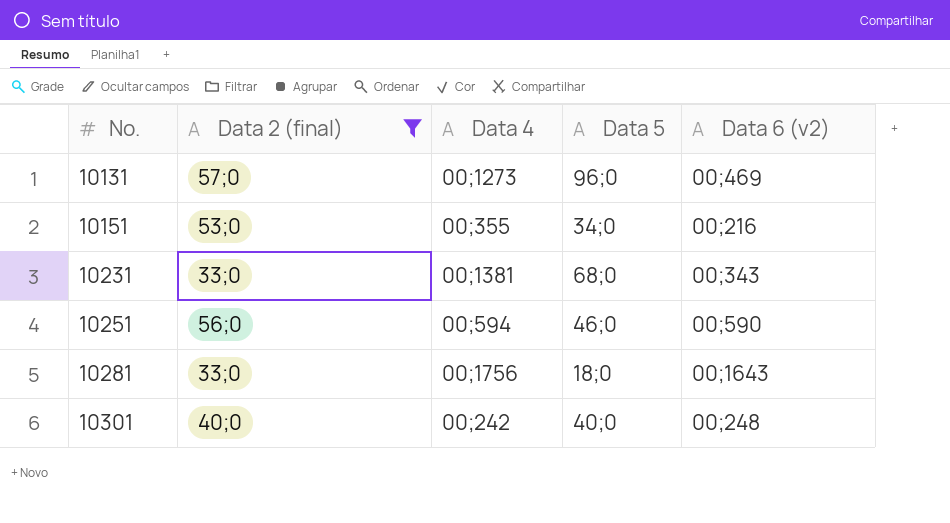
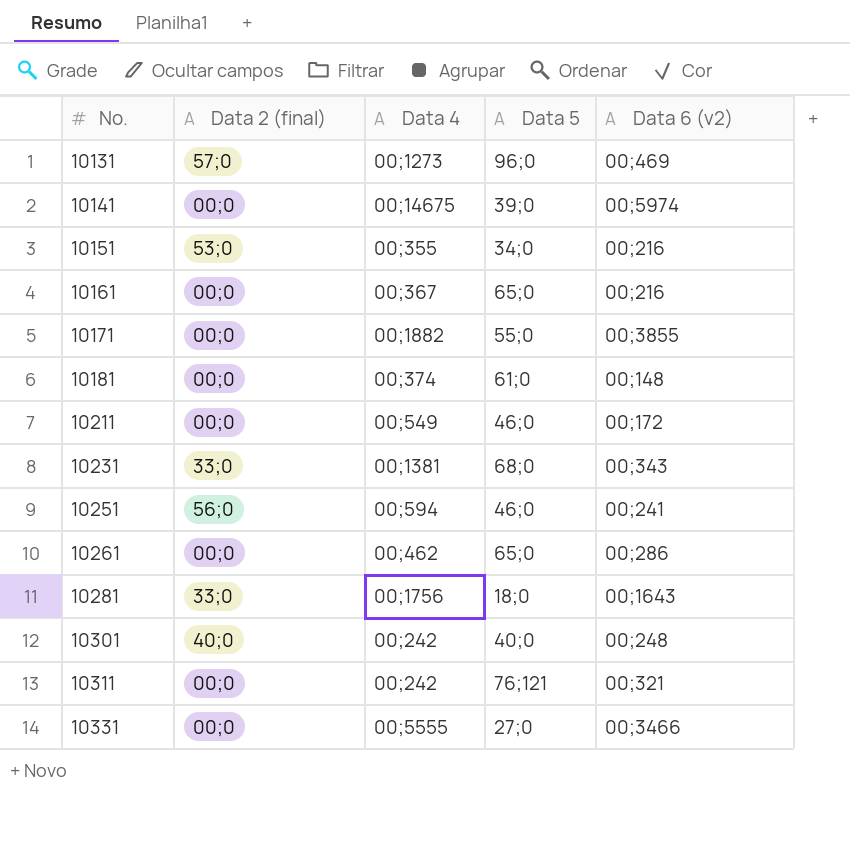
filter: Data 2 (final) != 00;0 -> none
10251 | Data 6 (v2): 00;590 -> 00;241

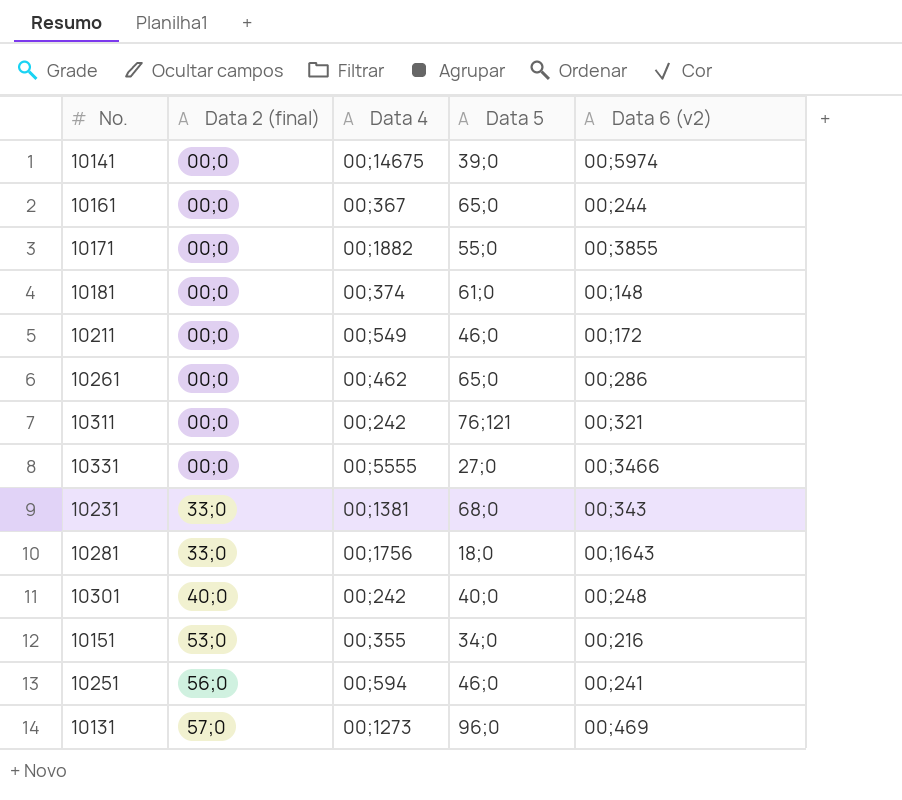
row order: No. ascending -> Data 2 (final) ascending
10161 | Data 6 (v2): 00;216 -> 00;244

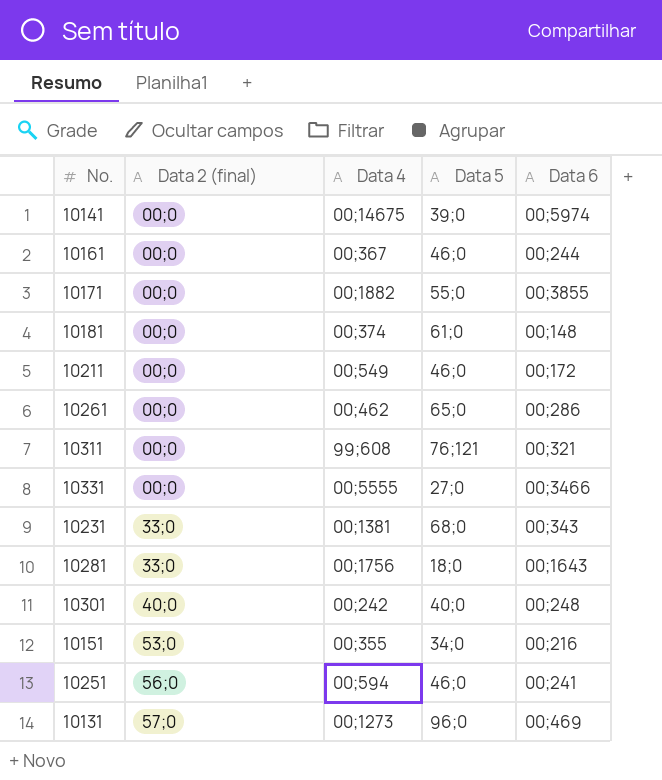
column name: Data 6 (v2) -> Data 6
10161 | Data 5: 65;0 -> 46;0
10311 | Data 4: 00;242 -> 99;608

